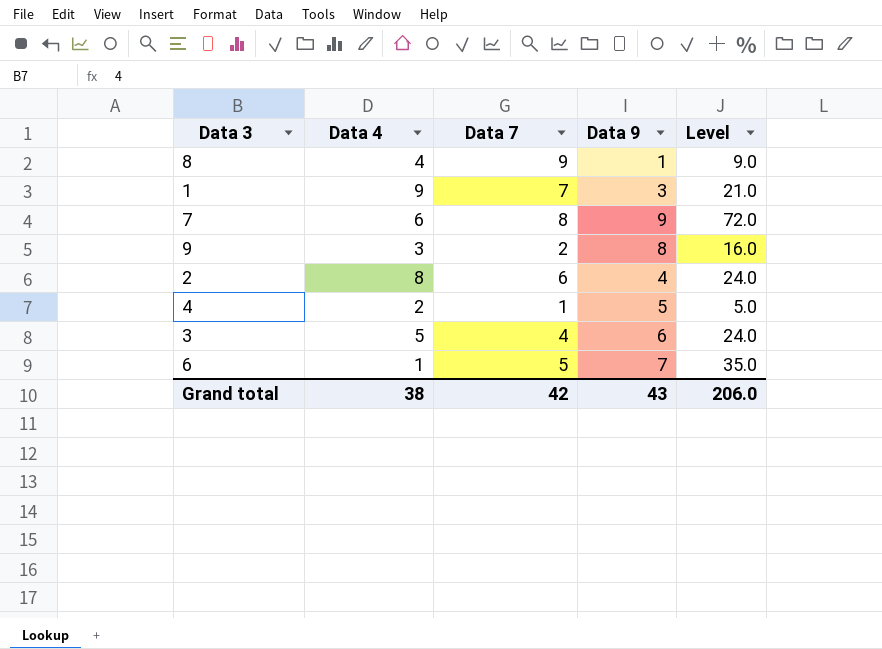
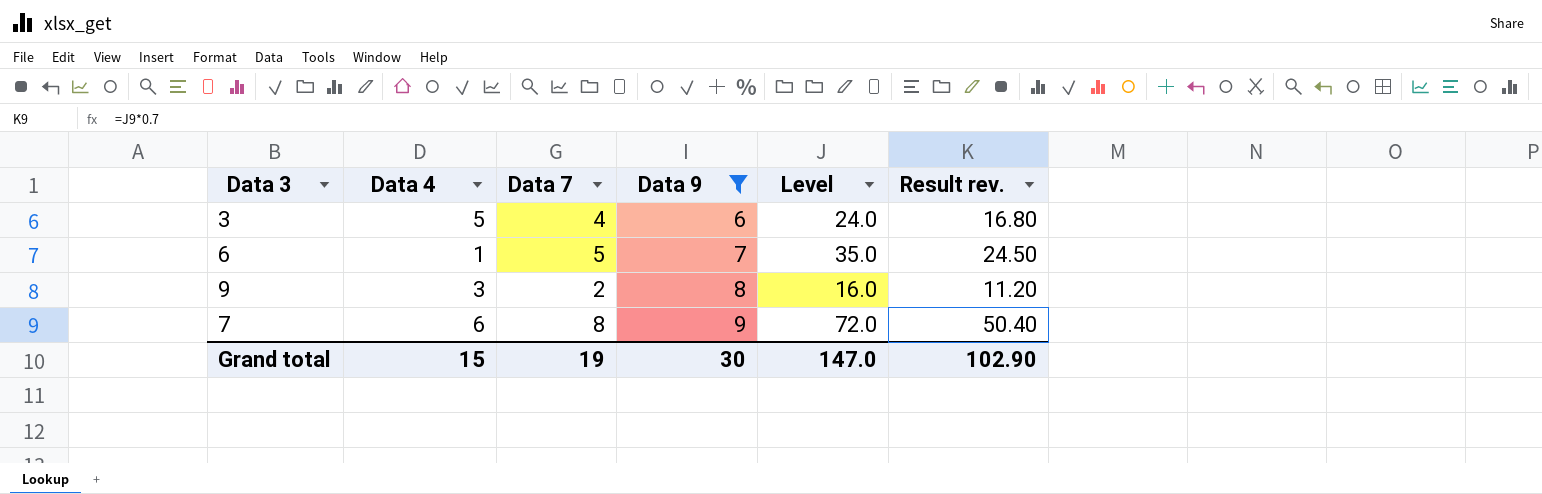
filter: none -> Data 9 >= 6
row order: none -> Data 9 ascending
column Result rev. | formula: none -> [Level] * 0.7
Grand total | Data 4: 38 -> 15
Grand total | Data 7: 42 -> 19
Grand total | Data 9: 43 -> 30
Grand total | Level: 206.0 -> 147.0

